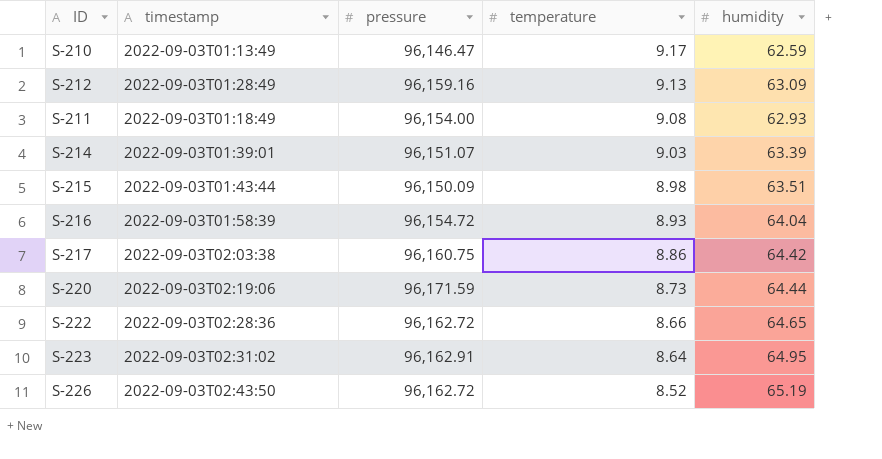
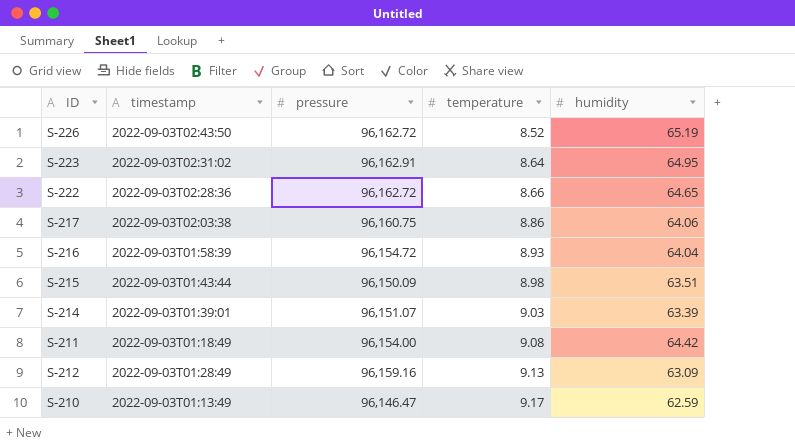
row order: temperature descending -> temperature ascending
row S-220: 2022-09-03T02:19:06 | 96,171.59 | 8.73 | 64.44 -> none
S-217 | humidity: 64.42 -> 64.06
S-211 | humidity: 62.93 -> 64.42

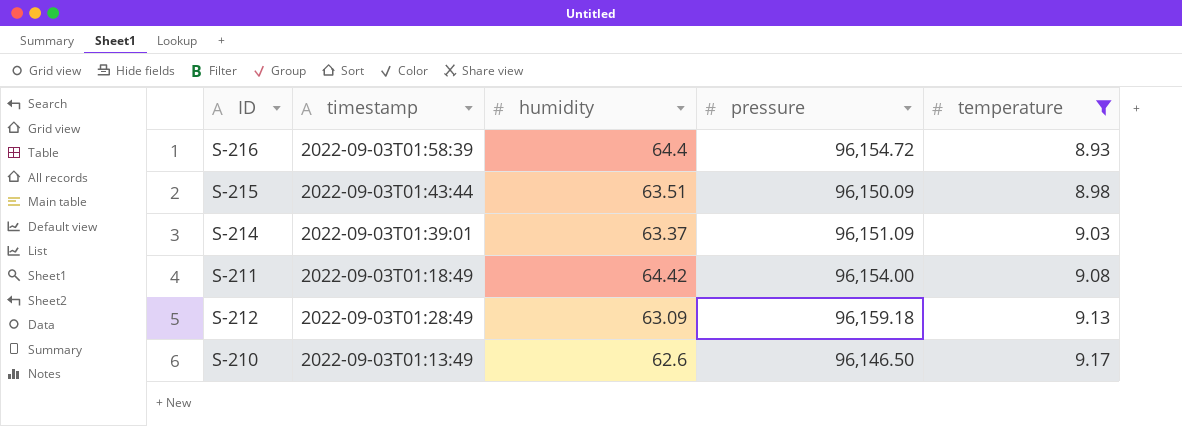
filter: none -> temperature >= 8.93
column humidity | position: 5 -> 3
S-216 | humidity: 64.04 -> 64.4
S-214 | humidity: 63.39 -> 63.37
S-214 | pressure: 96,151.07 -> 96,151.09
S-212 | pressure: 96,159.16 -> 96,159.18
S-210 | humidity: 62.59 -> 62.6
S-210 | pressure: 96,146.47 -> 96,146.50

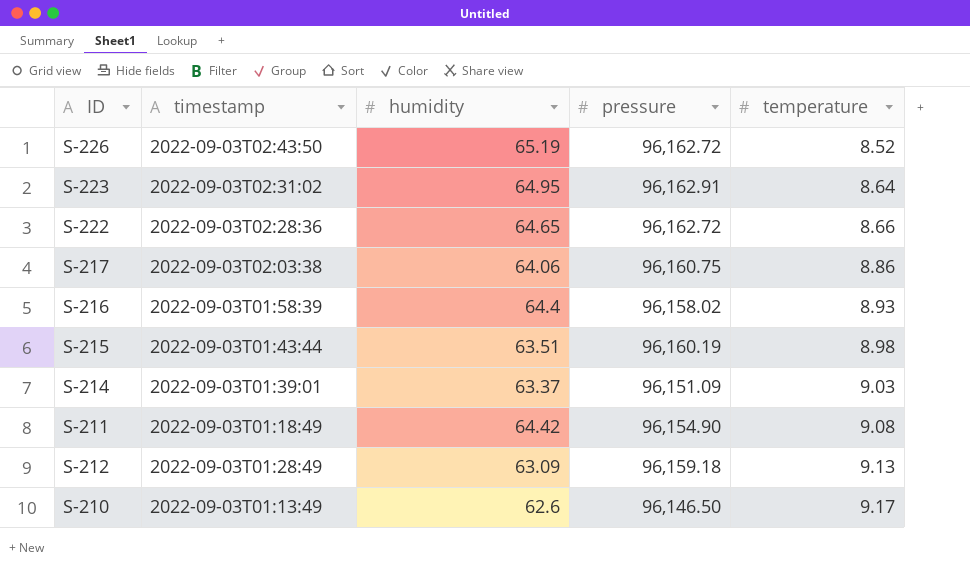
filter: temperature >= 8.93 -> none
S-216 | pressure: 96,154.72 -> 96,158.02
S-215 | pressure: 96,150.09 -> 96,160.19
S-211 | pressure: 96,154.00 -> 96,154.90

